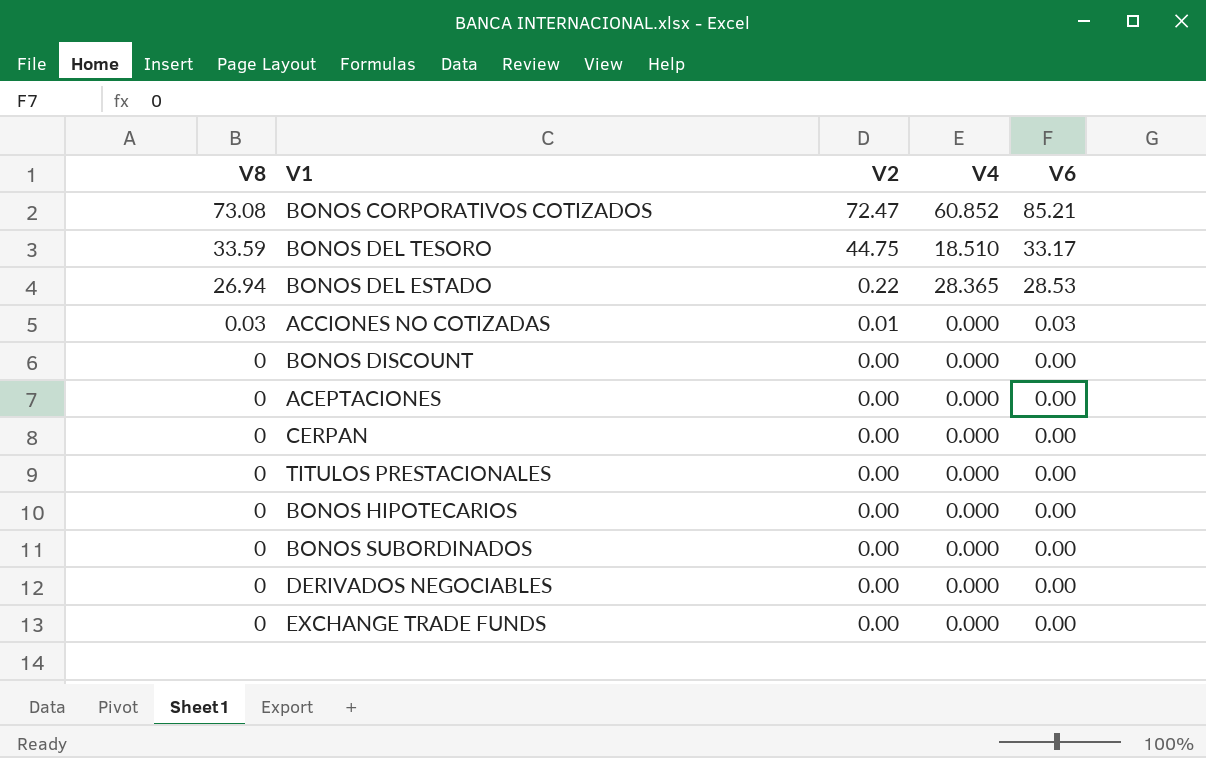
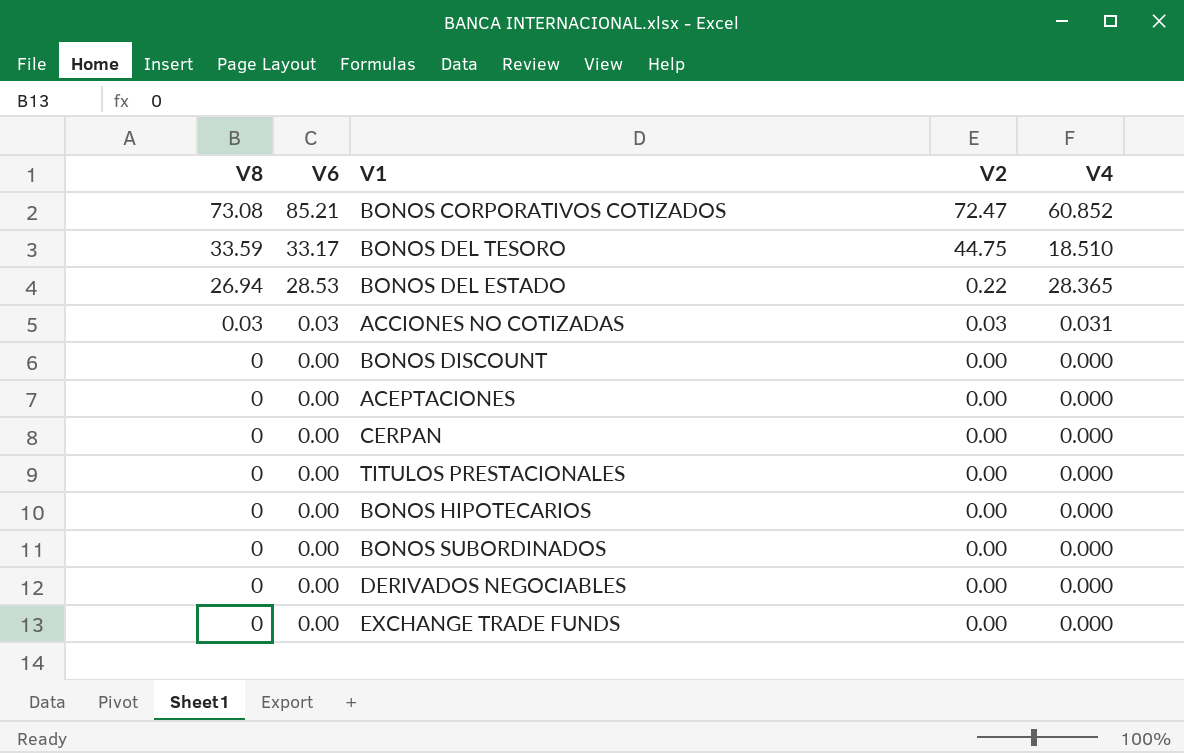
column V6 | position: 5 -> 2
ACCIONES NO COTIZADAS | V2: 0.01 -> 0.03
ACCIONES NO COTIZADAS | V4: 0.000 -> 0.031

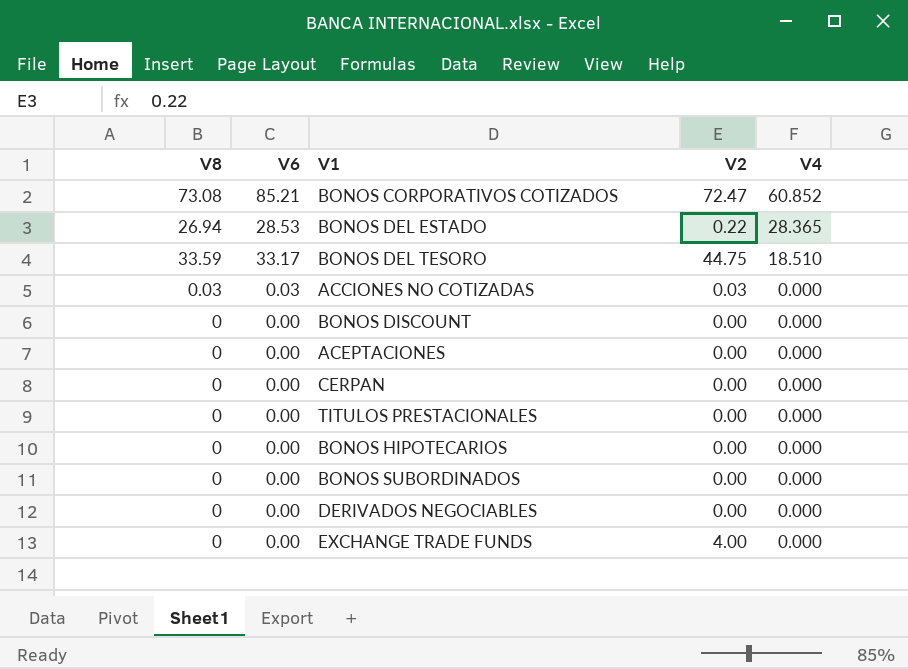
row order: V8 descending -> V4 descending
ACCIONES NO COTIZADAS | V4: 0.031 -> 0.000
EXCHANGE TRADE FUNDS | V2: 0.00 -> 4.00

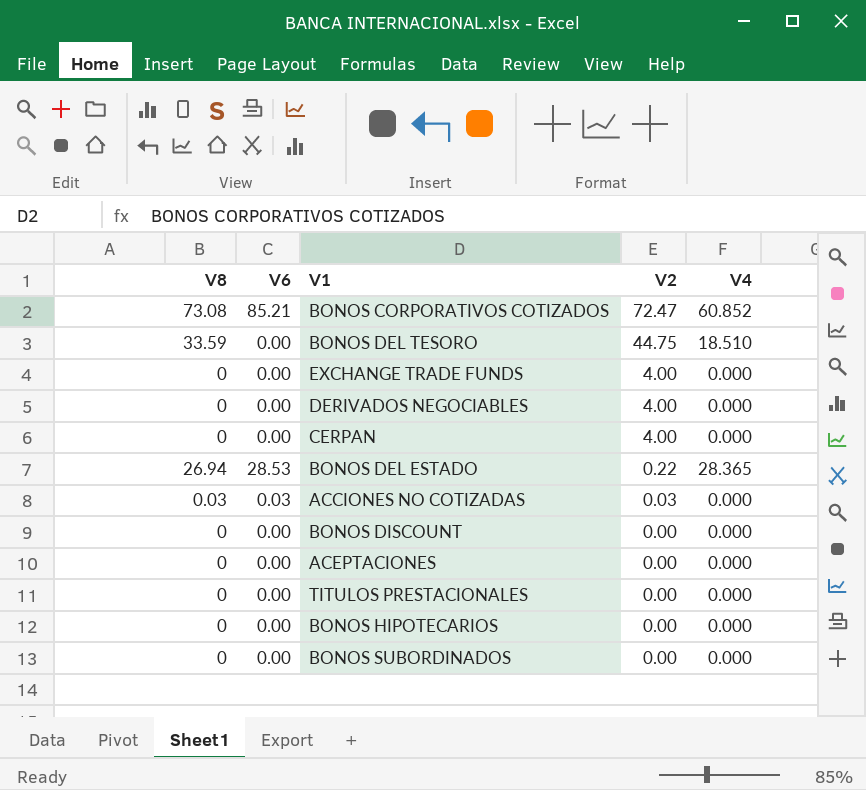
row order: V4 descending -> V2 descending
BONOS DEL TESORO | V6: 33.17 -> 0.00
DERIVADOS NEGOCIABLES | V2: 0.00 -> 4.00
CERPAN | V2: 0.00 -> 4.00

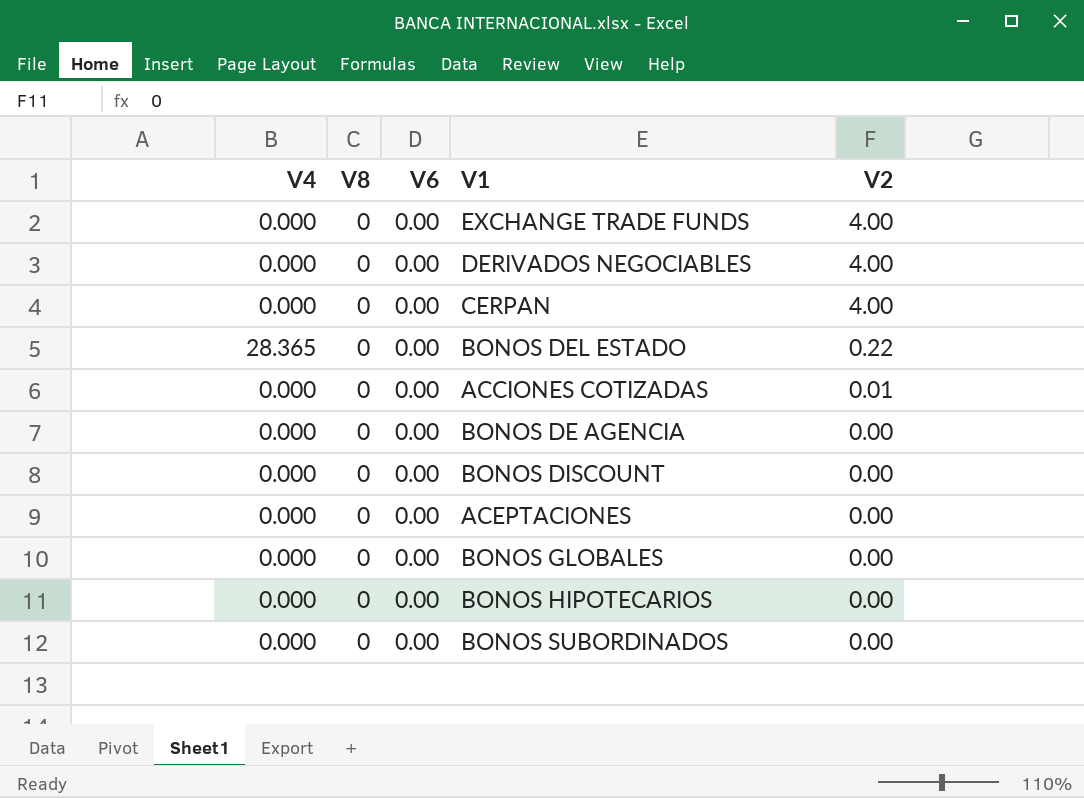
column V4 | position: 5 -> 1
row BONOS CORPORATIVOS COTIZADOS: 73.08 | 85.21 | 72.47 | 60.852 -> none
row BONOS DEL TESORO: 33.59 | 0.00 | 44.75 | 18.510 -> none
row ACCIONES NO COTIZADAS: 0.03 | 0.03 | 0.03 | 0.000 -> none
row TITULOS PRESTACIONALES: 0 | 0.00 | 0.00 | 0.000 -> none
BONOS DEL ESTADO | V8: 26.94 -> 0
BONOS DEL ESTADO | V6: 28.53 -> 0.00
row ACCIONES COTIZADAS: none -> 0.000 | 0 | 0.00 | 0.01
row BONOS DE AGENCIA: none -> 0.000 | 0 | 0.00 | 0.00
row BONOS GLOBALES: none -> 0.000 | 0 | 0.00 | 0.00

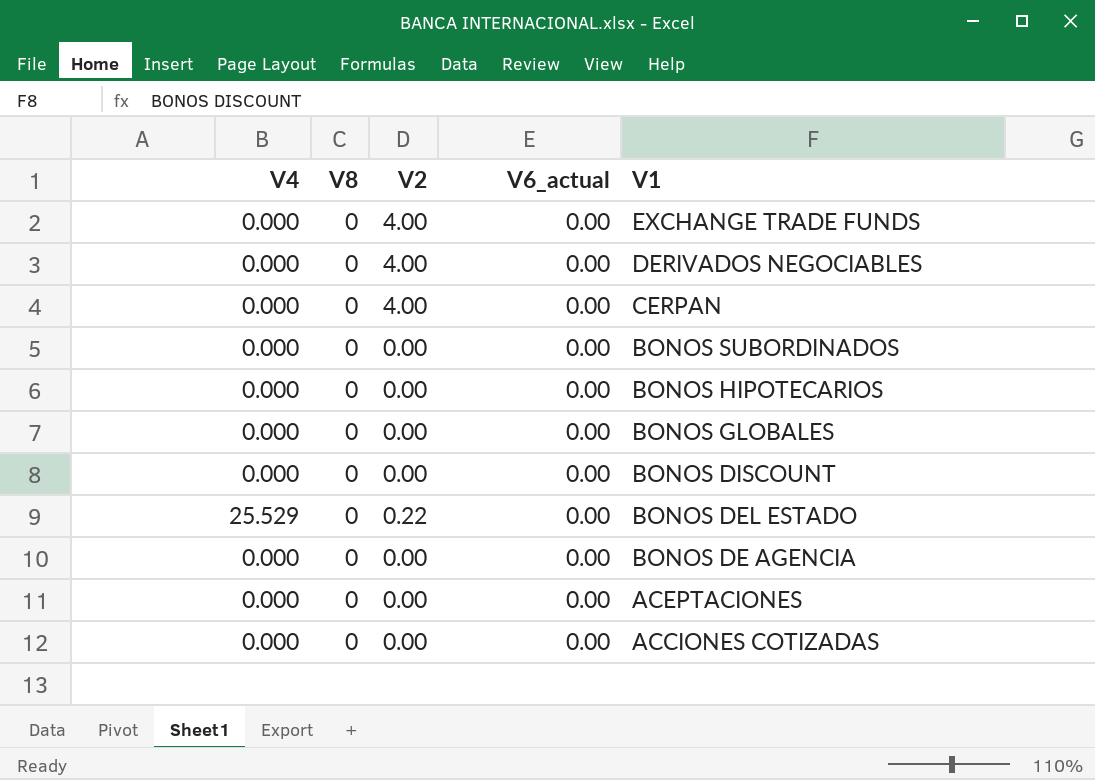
row order: V2 descending -> V1 descending
column V2 | position: 5 -> 3
column name: V6 -> V6_actual
BONOS DEL ESTADO | V4: 28.365 -> 25.529
ACCIONES COTIZADAS | V2: 0.01 -> 0.00

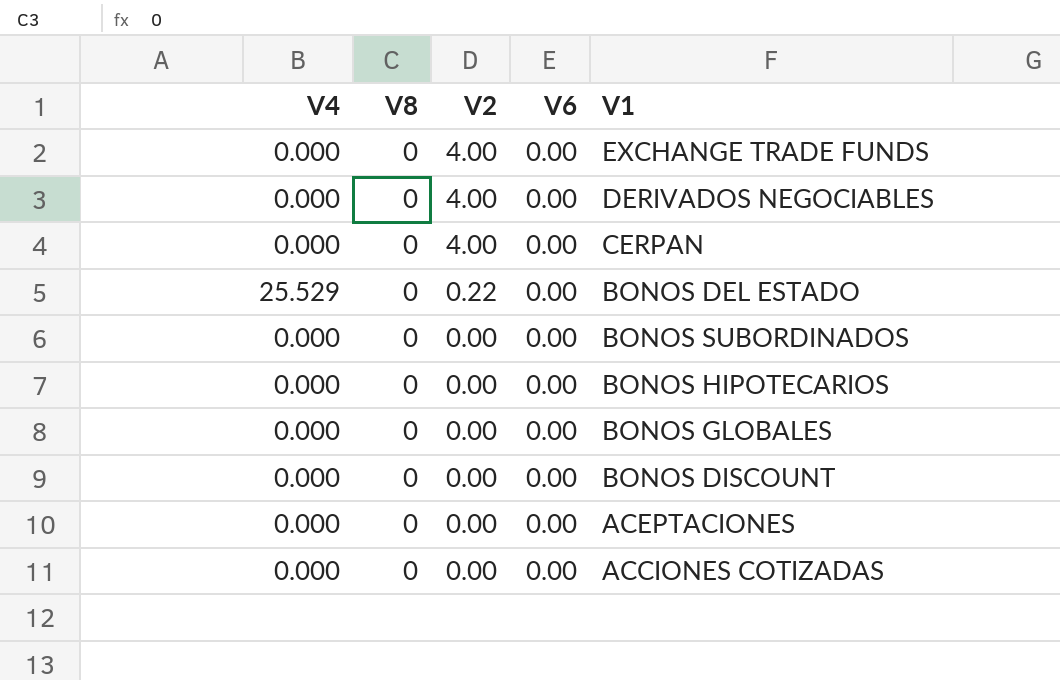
row order: V1 descending -> V2 descending
column name: V6_actual -> V6
row BONOS DE AGENCIA: 0.000 | 0 | 0.00 | 0.00 -> none

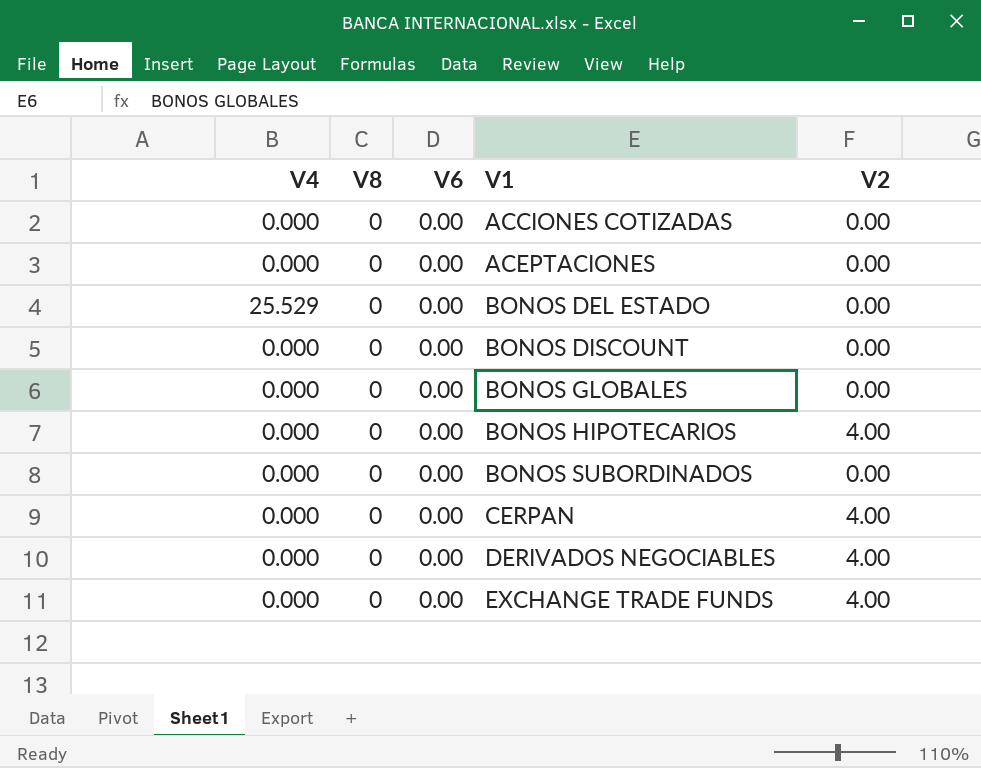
row order: V2 descending -> V1 ascending
column V2 | position: 3 -> 5
BONOS DEL ESTADO | V2: 0.22 -> 0.00
BONOS HIPOTECARIOS | V2: 0.00 -> 4.00

